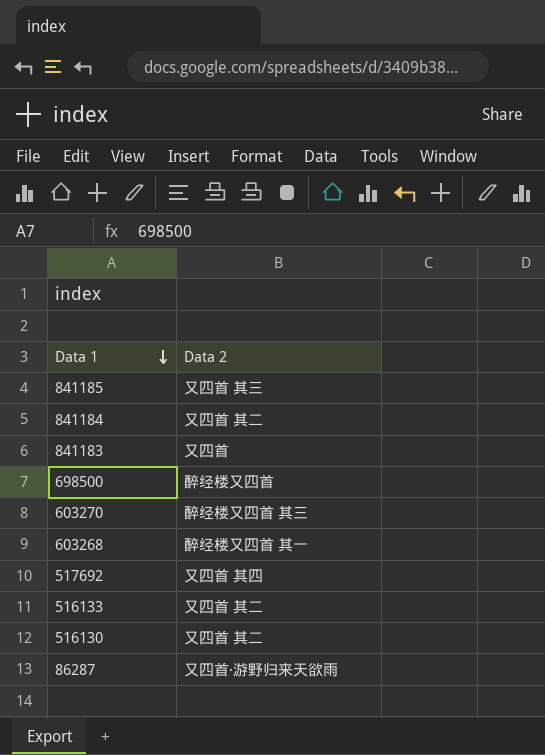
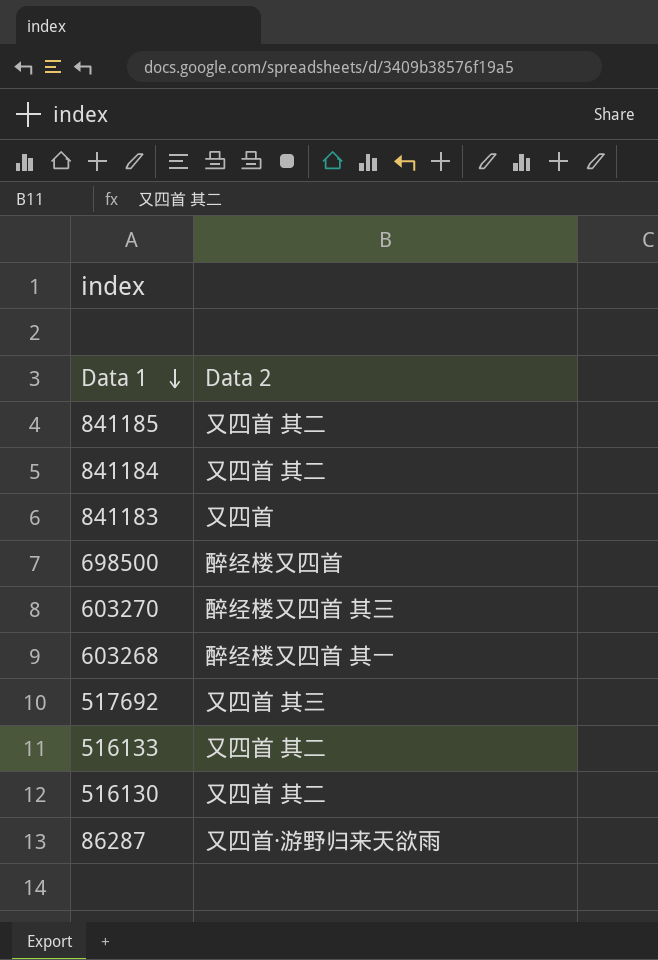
841185 | Data 2: 又四首 其三 -> 又四首 其二
517692 | Data 2: 又四首 其四 -> 又四首 其三

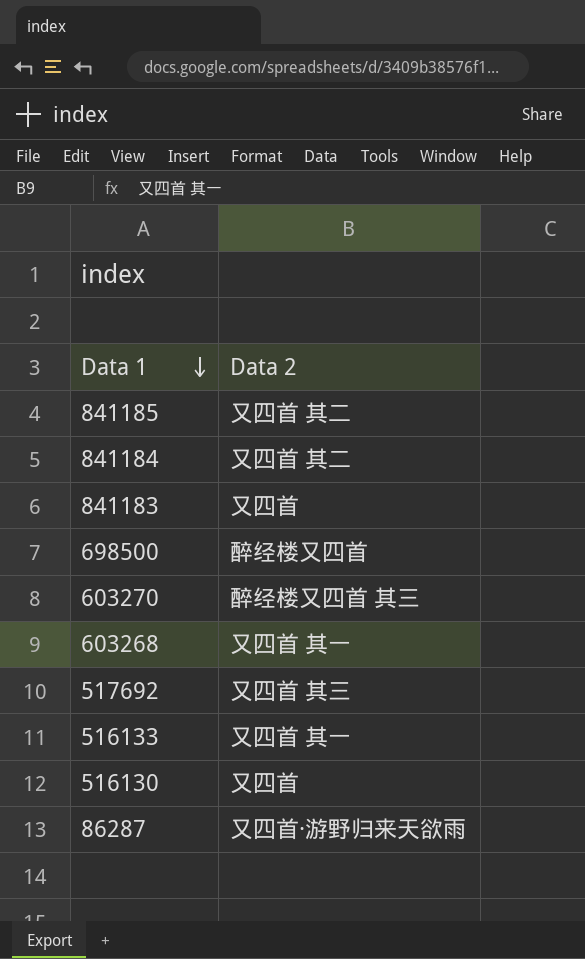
603268 | Data 2: 醉经楼又四首 其一 -> 又四首 其一
516133 | Data 2: 又四首 其二 -> 又四首 其一
516130 | Data 2: 又四首 其二 -> 又四首

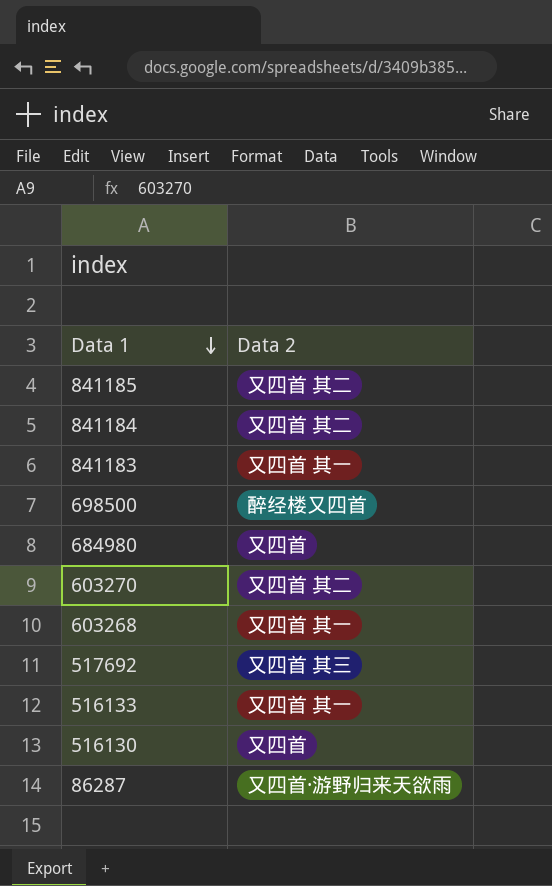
841183 | Data 2: 又四首 -> 又四首 其一
row 684980: none -> 又四首
603270 | Data 2: 醉经楼又四首 其三 -> 又四首 其二

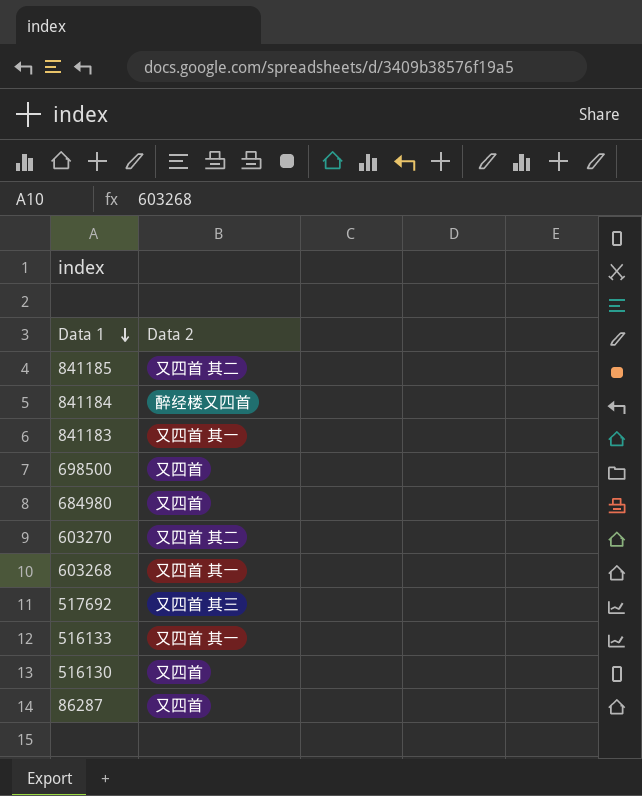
841184 | Data 2: 又四首 其二 -> 醉经楼又四首
698500 | Data 2: 醉经楼又四首 -> 又四首
86287 | Data 2: 又四首·游野归来天欲雨 -> 又四首

